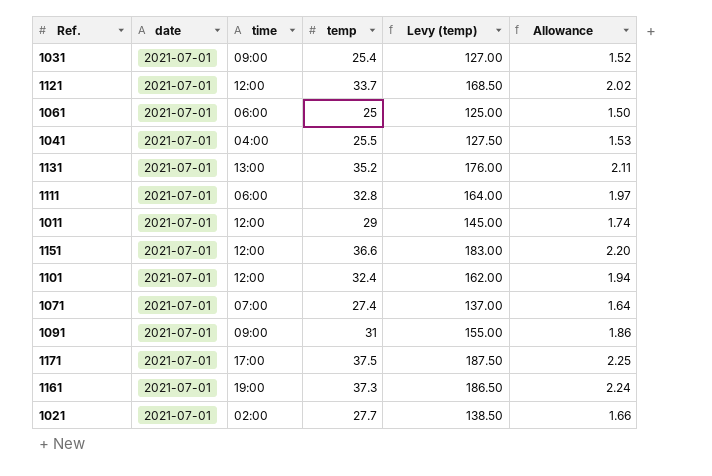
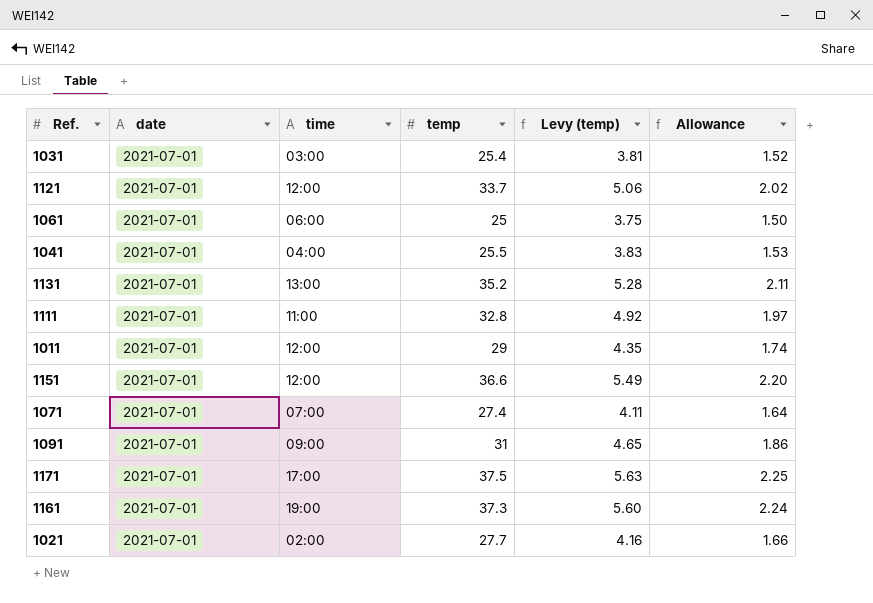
column Levy (temp) | formula: [temp] * 5 -> [temp] * 0.15
row 1101: 2021-07-01 | 12:00 | 32.4 | 162.00 | 1.94 -> none
1031 | time: 09:00 -> 03:00
1111 | time: 06:00 -> 11:00

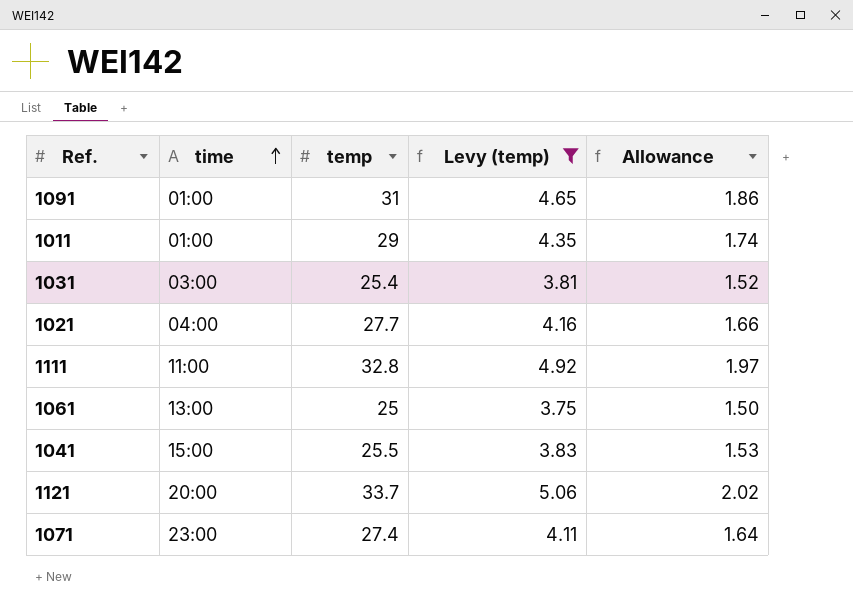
filter: none -> Levy (temp) <= 5.06
row order: none -> time ascending
column date | position: 2 -> none
1091 | time: 09:00 -> 01:00
1011 | time: 12:00 -> 01:00
1021 | time: 02:00 -> 04:00
1061 | time: 06:00 -> 13:00
1041 | time: 04:00 -> 15:00
1121 | time: 12:00 -> 20:00
1071 | time: 07:00 -> 23:00

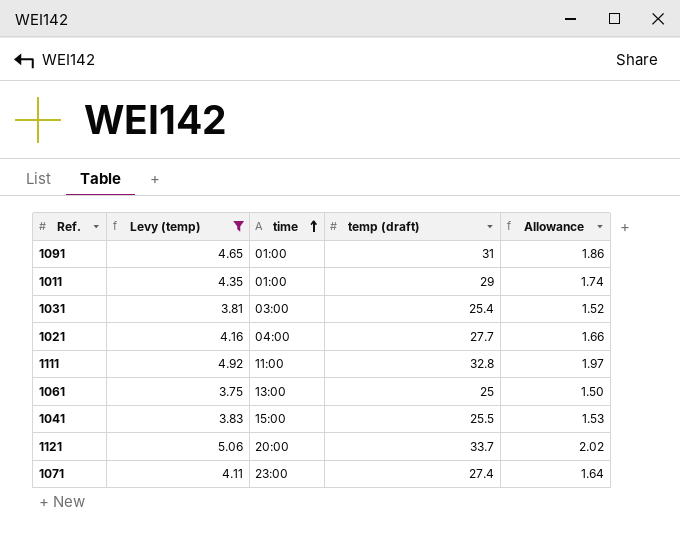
column Levy (temp) | position: 4 -> 2
column name: temp -> temp (draft)

